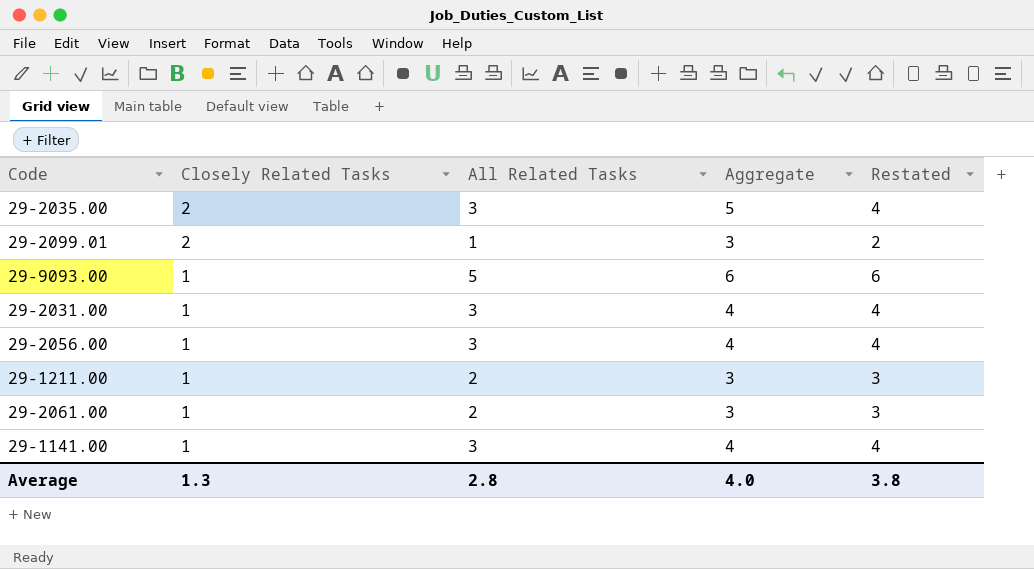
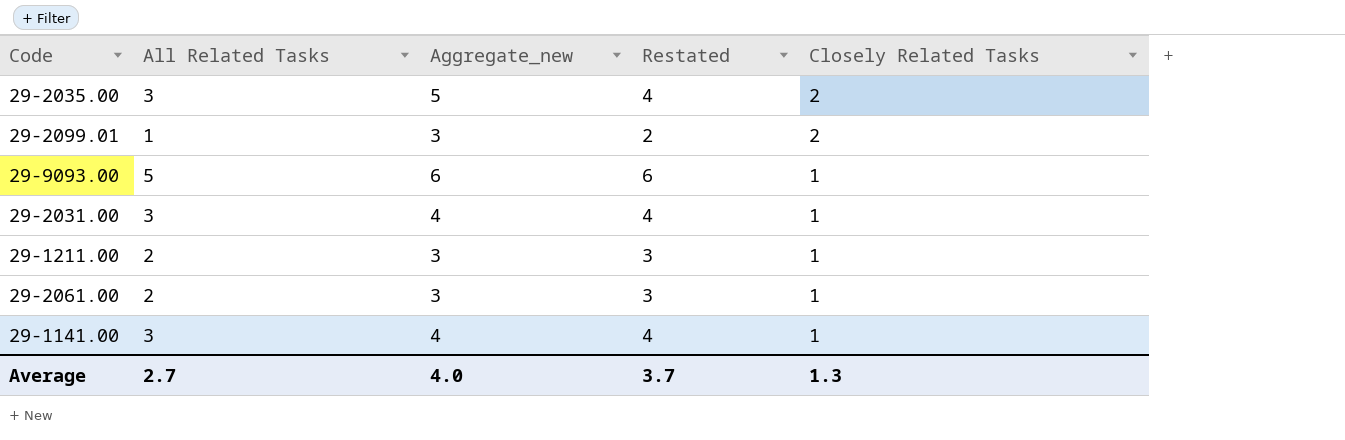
column name: Aggregate -> Aggregate_new
column Closely Related Tasks | position: 2 -> 5
row 29-2056.00: 1 | 3 | 4 | 4 -> none
Average | All Related Tasks: 2.8 -> 2.7
Average | Restated: 3.8 -> 3.7

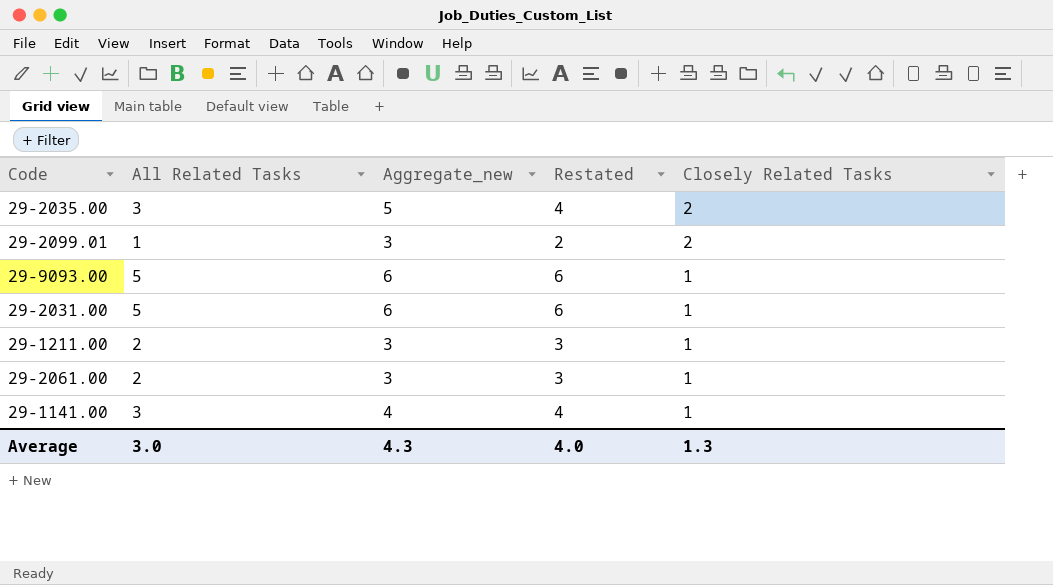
29-2031.00 | All Related Tasks: 3 -> 5
29-2031.00 | Aggregate_new: 4 -> 6
29-2031.00 | Restated: 4 -> 6
Average | All Related Tasks: 2.7 -> 3.0
Average | Aggregate_new: 4.0 -> 4.3
Average | Restated: 3.7 -> 4.0

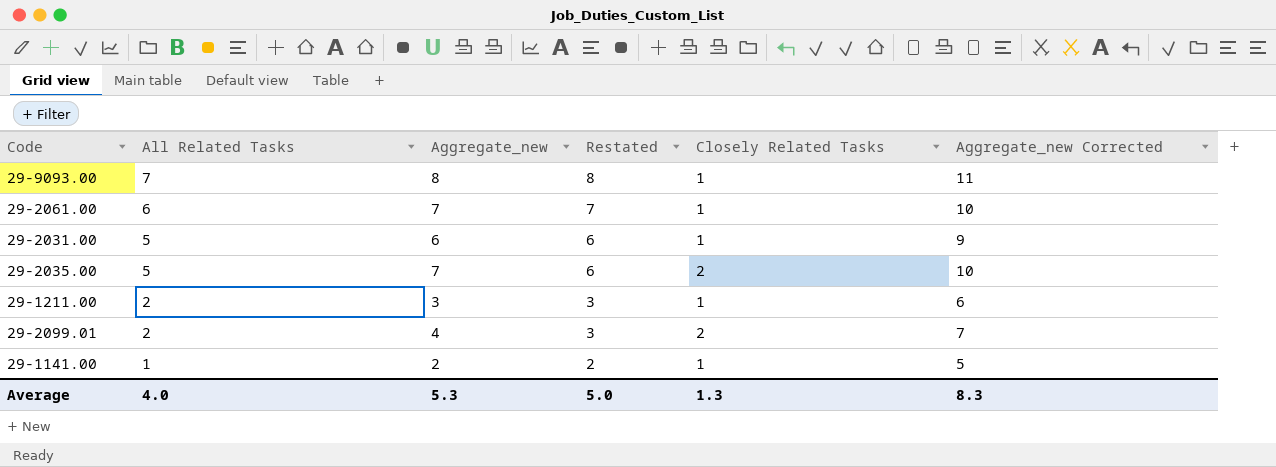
row order: Closely Related Tasks descending -> All Related Tasks descending
column Aggregate_new Corrected | formula: none -> [Aggregate_new] + 3
29-9093.00 | All Related Tasks: 5 -> 7
29-9093.00 | Aggregate_new: 6 -> 8
29-9093.00 | Restated: 6 -> 8
29-2061.00 | All Related Tasks: 2 -> 6
29-2061.00 | Aggregate_new: 3 -> 7
29-2061.00 | Restated: 3 -> 7
29-2035.00 | All Related Tasks: 3 -> 5
29-2035.00 | Aggregate_new: 5 -> 7
29-2035.00 | Restated: 4 -> 6
29-2099.01 | All Related Tasks: 1 -> 2
29-2099.01 | Aggregate_new: 3 -> 4
29-2099.01 | Restated: 2 -> 3
29-1141.00 | All Related Tasks: 3 -> 1
29-1141.00 | Aggregate_new: 4 -> 2
29-1141.00 | Restated: 4 -> 2
Average | All Related Tasks: 3.0 -> 4.0
Average | Aggregate_new: 4.3 -> 5.3
Average | Restated: 4.0 -> 5.0

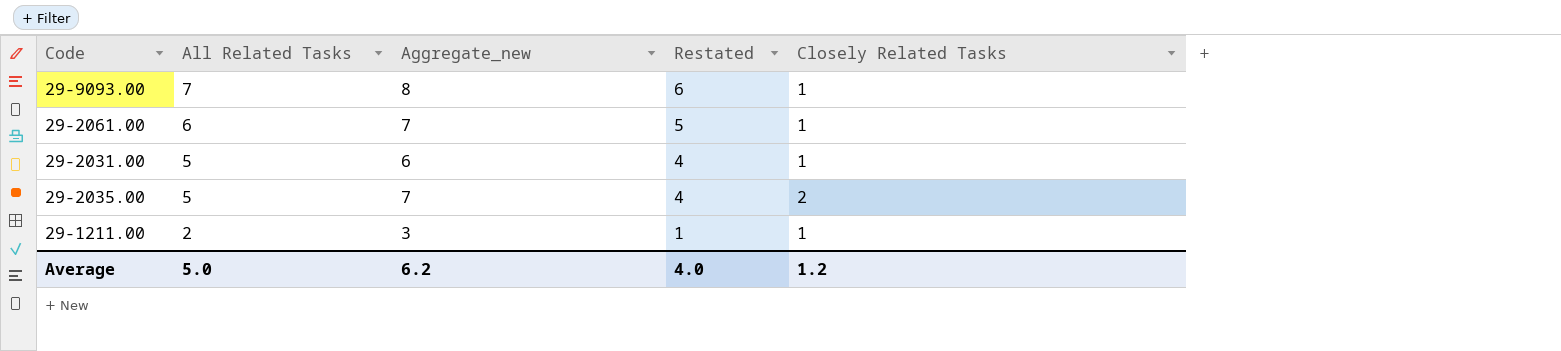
column Aggregate_new Corrected | formula: [Aggregate_new] + 3 -> none
column Restated | formula: [All Related Tasks] + 1 -> [All Related Tasks] - 1
row 29-2099.01: 2 | 4 | 3 | 2 | 7 -> none
row 29-1141.00: 1 | 2 | 2 | 1 | 5 -> none
Average | All Related Tasks: 4.0 -> 5.0
Average | Aggregate_new: 5.3 -> 6.2
Average | Restated: 5.0 -> 4.0
Average | Closely Related Tasks: 1.3 -> 1.2

